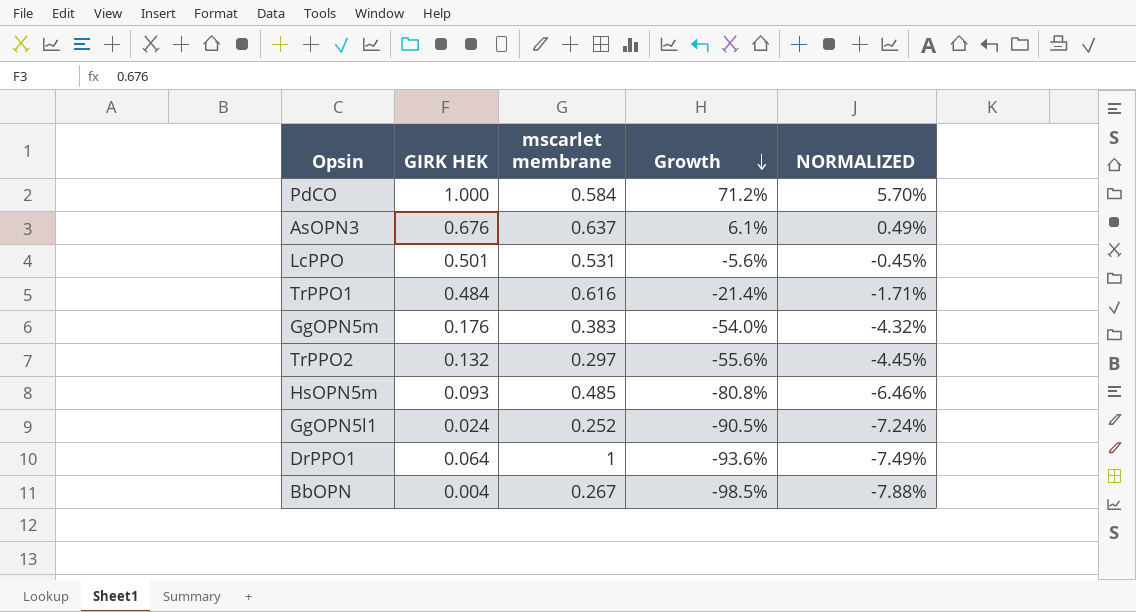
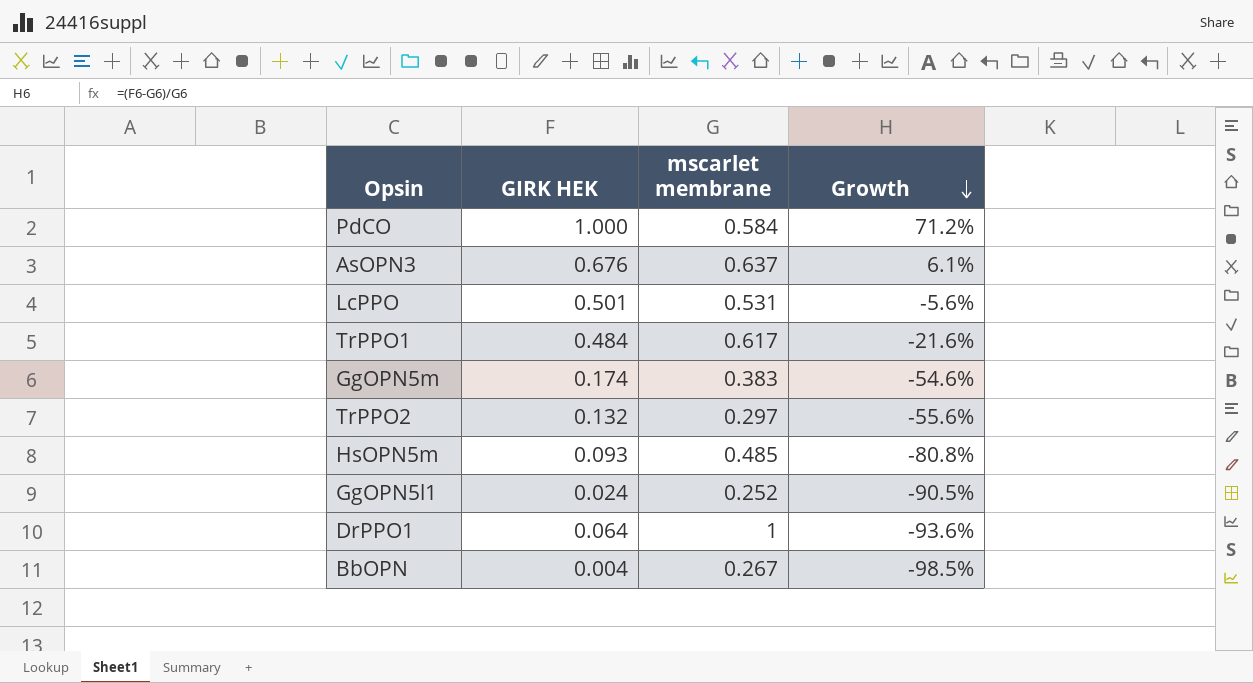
column NORMALIZED | formula: [Growth] * 0.08 -> none
TrPPO1 | mscarlet membrane: 0.616 -> 0.617
TrPPO1 | Growth: -21.4% -> -21.6%
GgOPN5m | GIRK HEK: 0.176 -> 0.174
GgOPN5m | Growth: -54.0% -> -54.6%

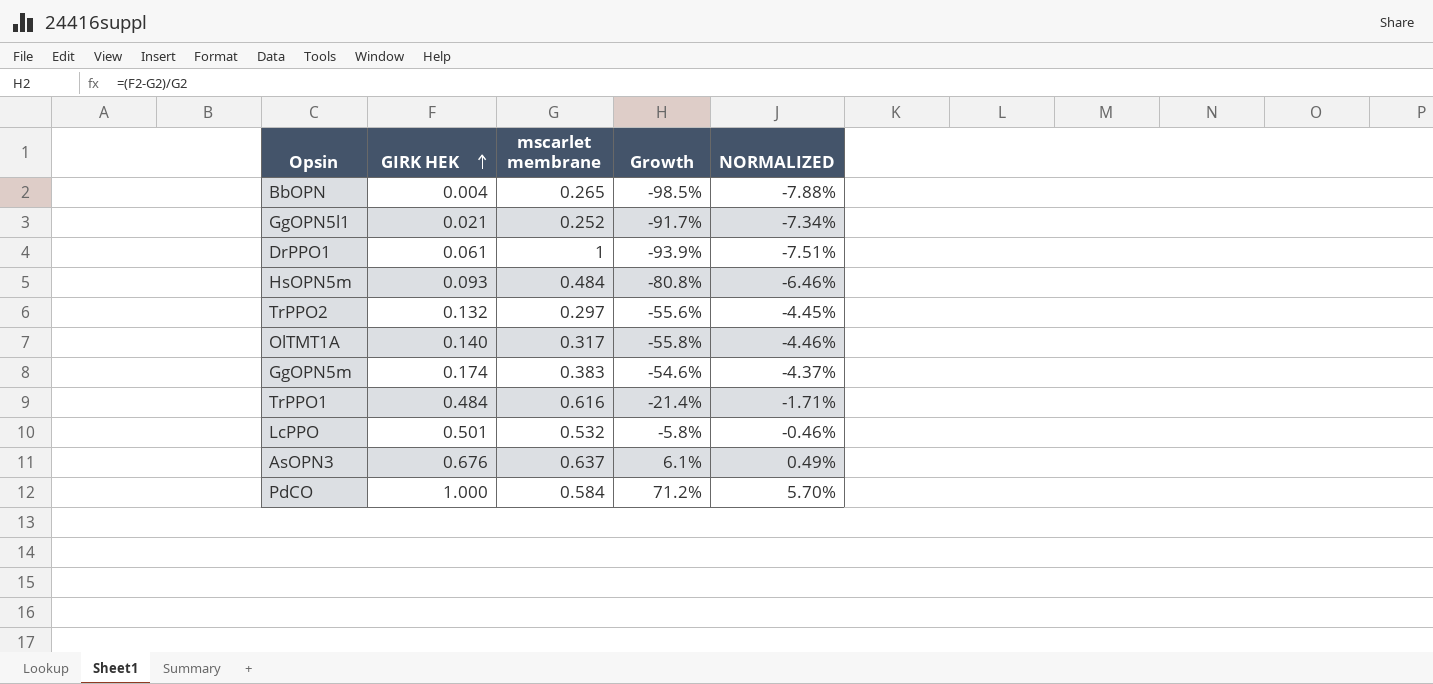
row order: Growth descending -> GIRK HEK ascending
column NORMALIZED | formula: none -> [Growth] * 0.08
BbOPN | mscarlet membrane: 0.267 -> 0.265
GgOPN5l1 | GIRK HEK: 0.024 -> 0.021
GgOPN5l1 | Growth: -90.5% -> -91.7%
DrPPO1 | GIRK HEK: 0.064 -> 0.061
DrPPO1 | Growth: -93.6% -> -93.9%
HsOPN5m | mscarlet membrane: 0.485 -> 0.484
row OlTMT1A: none -> 0.140 | 0.317 | -55.8% | -4.46%
TrPPO1 | mscarlet membrane: 0.617 -> 0.616
TrPPO1 | Growth: -21.6% -> -21.4%
LcPPO | mscarlet membrane: 0.531 -> 0.532
LcPPO | Growth: -5.6% -> -5.8%

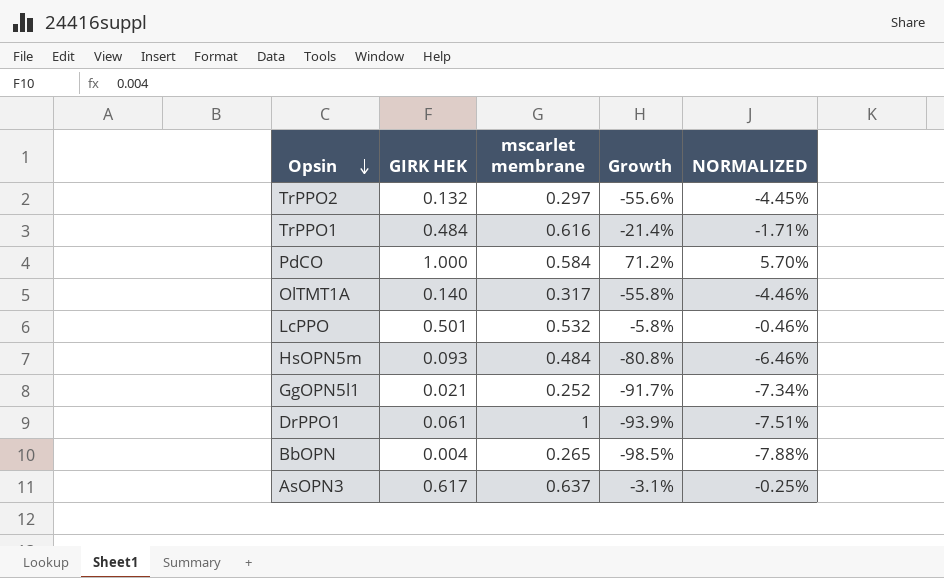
row order: GIRK HEK ascending -> Opsin descending
row GgOPN5m: 0.174 | 0.383 | -54.6% | -4.37% -> none
AsOPN3 | GIRK HEK: 0.676 -> 0.617
AsOPN3 | Growth: 6.1% -> -3.1%
AsOPN3 | NORMALIZED: 0.49% -> -0.25%

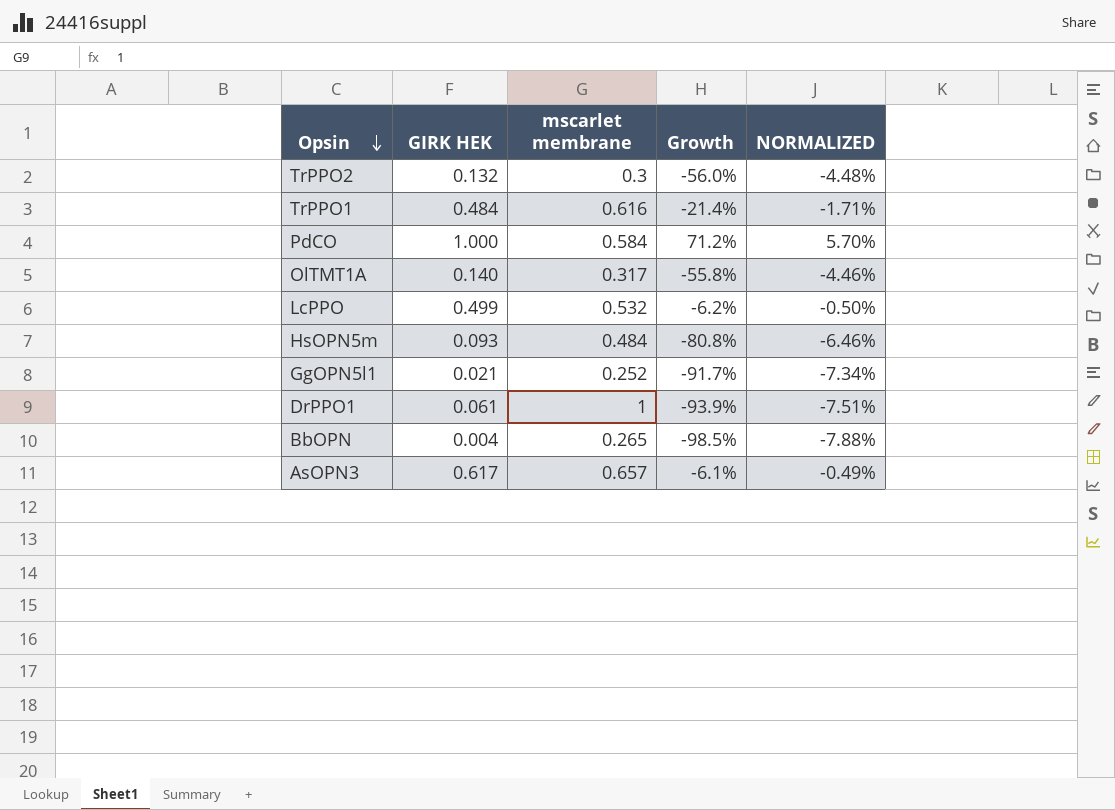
TrPPO2 | mscarlet membrane: 0.297 -> 0.3
TrPPO2 | Growth: -55.6% -> -56.0%
TrPPO2 | NORMALIZED: -4.45% -> -4.48%
LcPPO | GIRK HEK: 0.501 -> 0.499
LcPPO | Growth: -5.8% -> -6.2%
LcPPO | NORMALIZED: -0.46% -> -0.50%
AsOPN3 | mscarlet membrane: 0.637 -> 0.657
AsOPN3 | Growth: -3.1% -> -6.1%
AsOPN3 | NORMALIZED: -0.25% -> -0.49%

